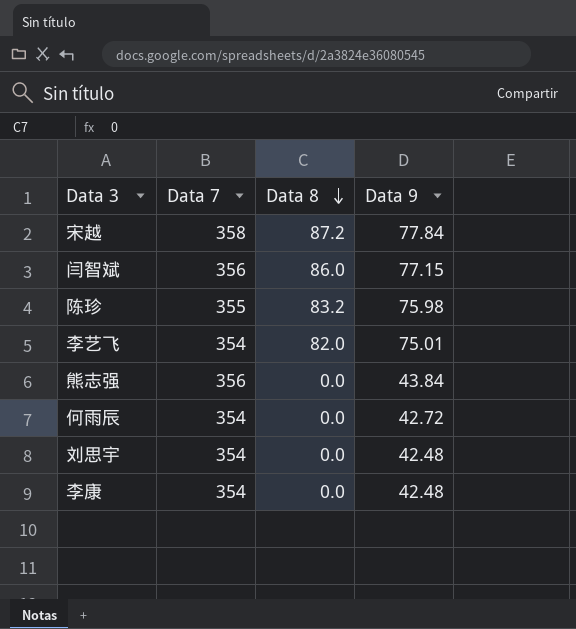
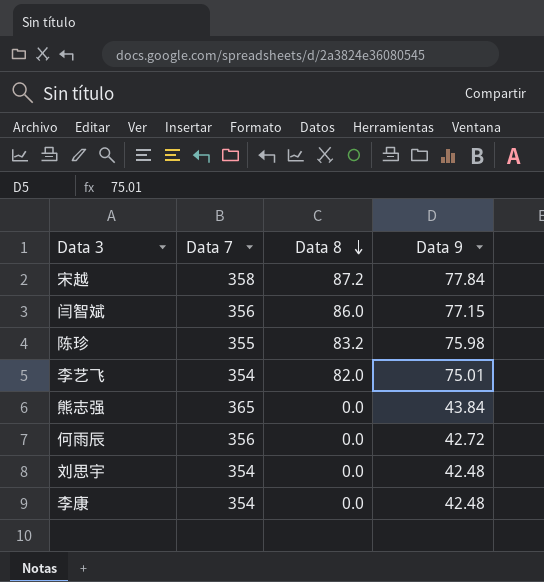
熊志强 | Data 7: 356 -> 365
何雨辰 | Data 7: 354 -> 356

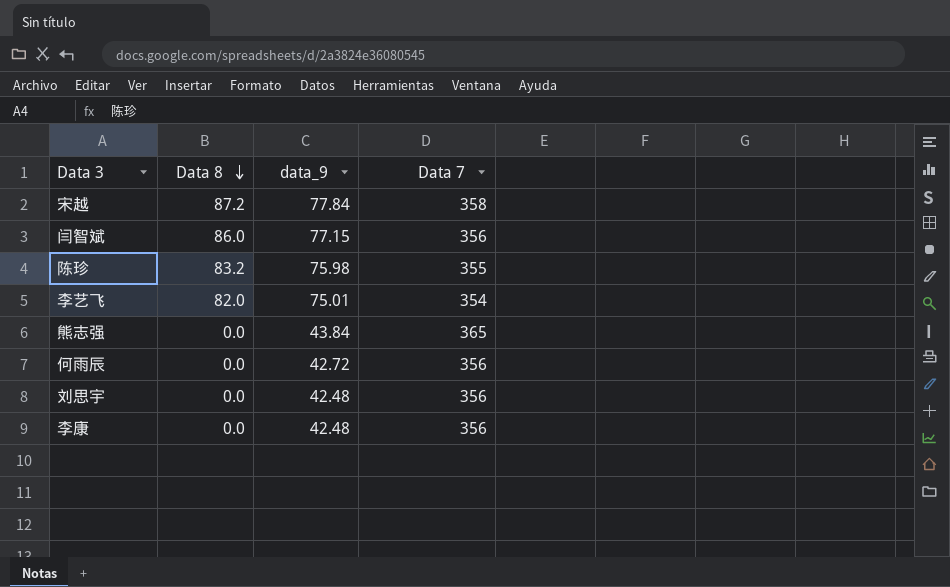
column name: Data 9 -> data_9
column Data 7 | position: 2 -> 4
刘思宇 | Data 7: 354 -> 356
李康 | Data 7: 354 -> 356

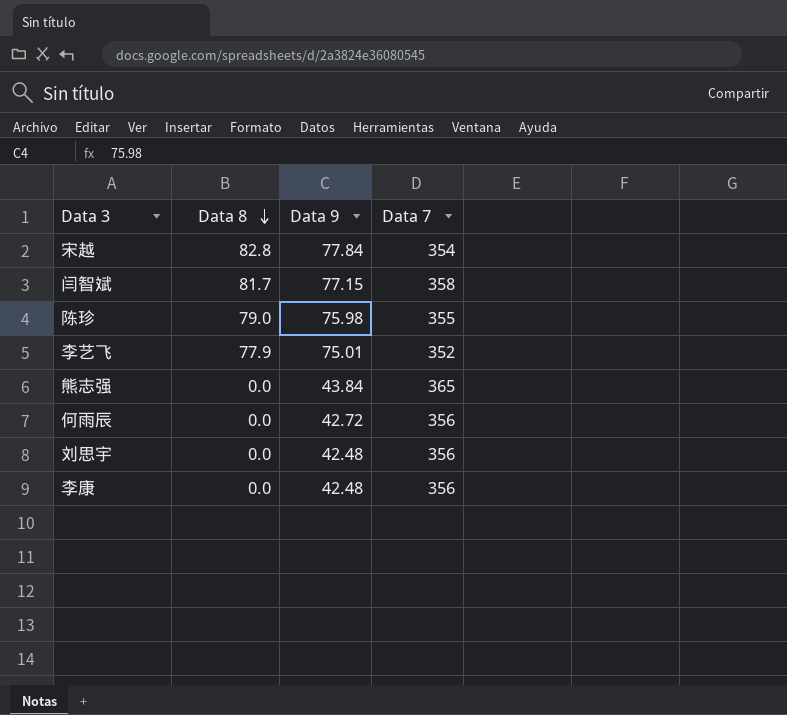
column name: data_9 -> Data 9
宋越 | Data 8: 87.2 -> 82.8
宋越 | Data 7: 358 -> 354
闫智斌 | Data 8: 86.0 -> 81.7
闫智斌 | Data 7: 356 -> 358
陈珍 | Data 8: 83.2 -> 79.0
李艺飞 | Data 8: 82.0 -> 77.9
李艺飞 | Data 7: 354 -> 352

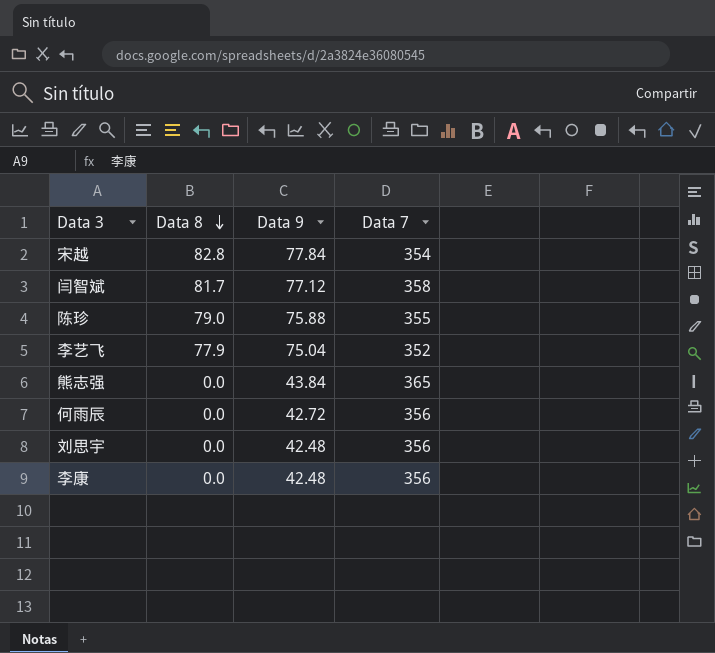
闫智斌 | Data 9: 77.15 -> 77.12
陈珍 | Data 9: 75.98 -> 75.88
李艺飞 | Data 9: 75.01 -> 75.04

